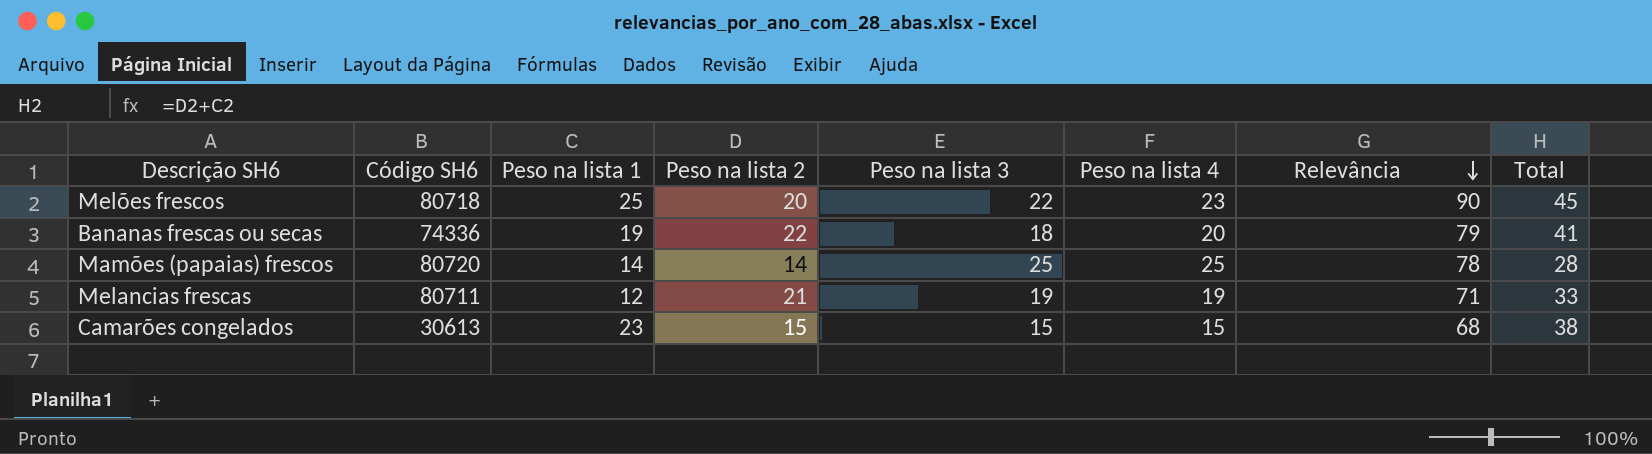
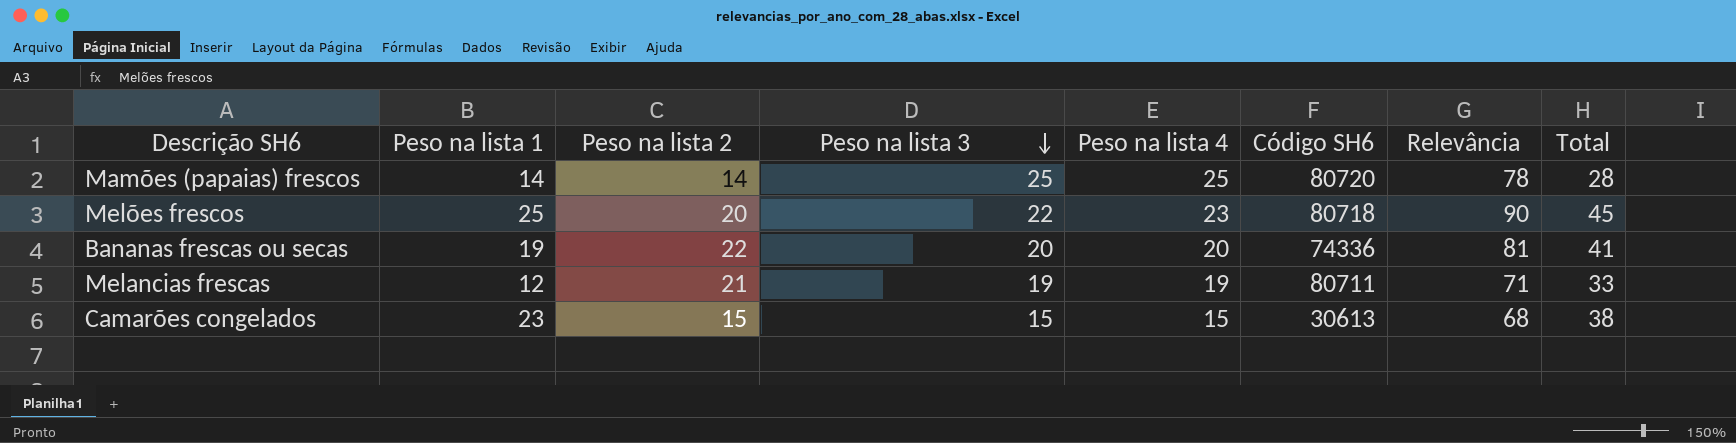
row order: Relevância descending -> Peso na lista 3 descending
column Código SH6 | position: 2 -> 6
Bananas frescas ou secas | Peso na lista 3: 18 -> 20
Bananas frescas ou secas | Relevância: 79 -> 81

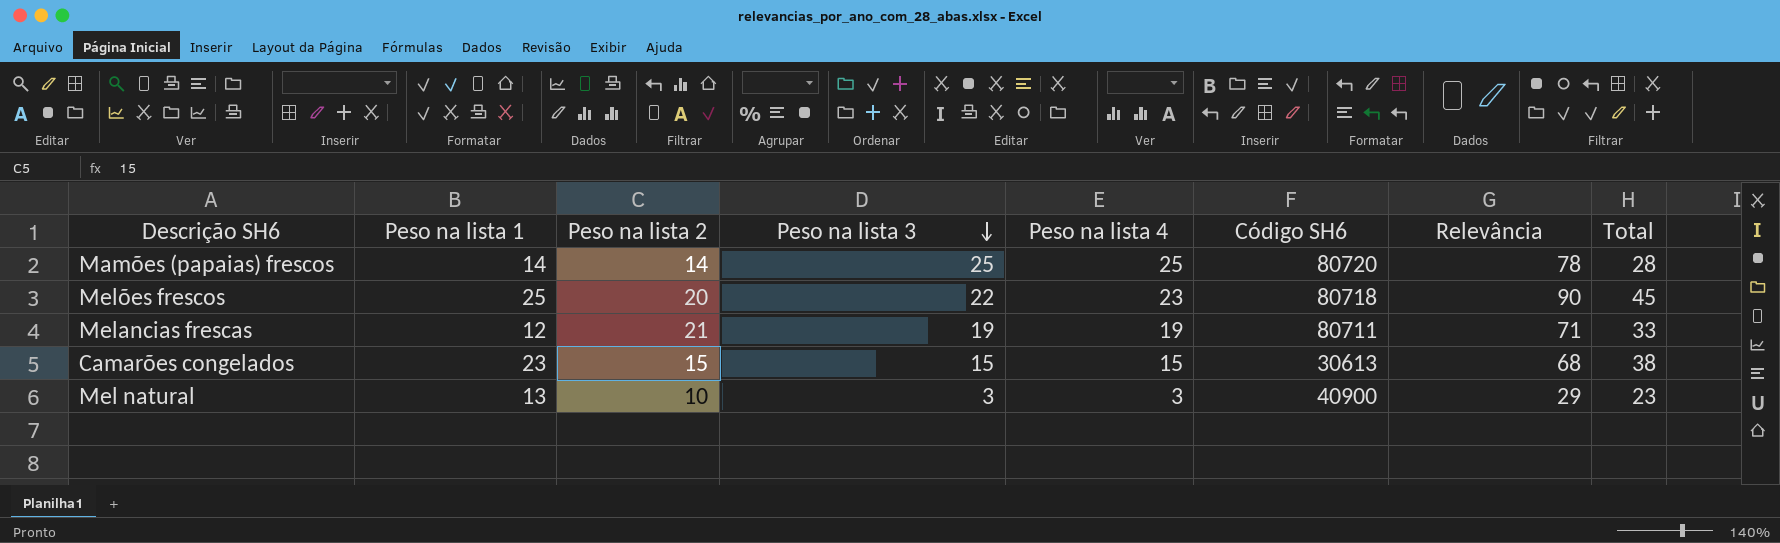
row Bananas frescas ou secas: 19 | 22 | 20 | 20 | 74336 | 81 | 41 -> none
row Mel natural: none -> 13 | 10 | 3 | 3 | 40900 | 29 | 23

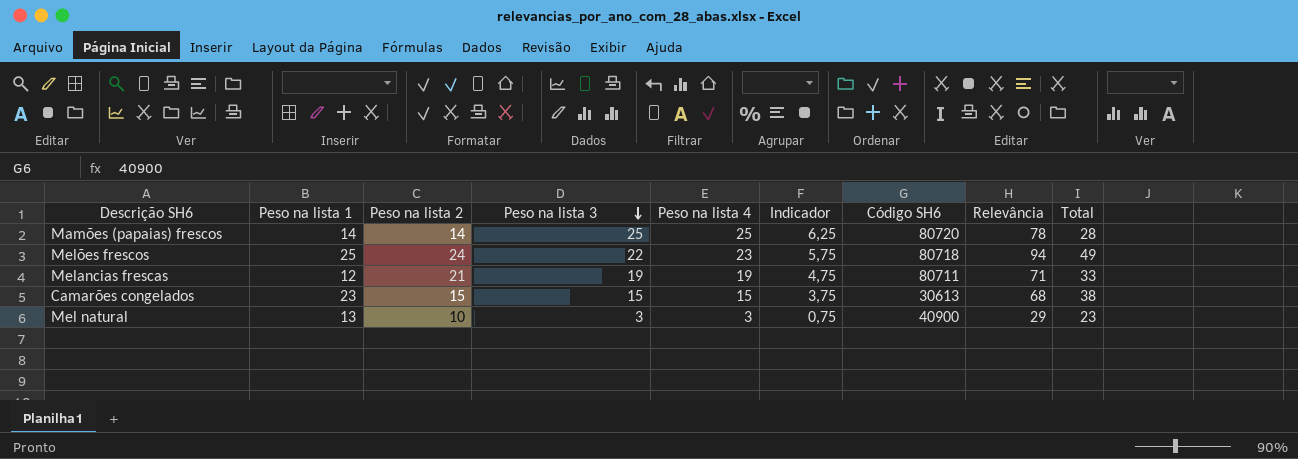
column Indicador | formula: none -> [Peso na lista 4] * 0,25
Melões frescos | Peso na lista 2: 20 -> 24
Melões frescos | Relevância: 90 -> 94
Melões frescos | Total: 45 -> 49

